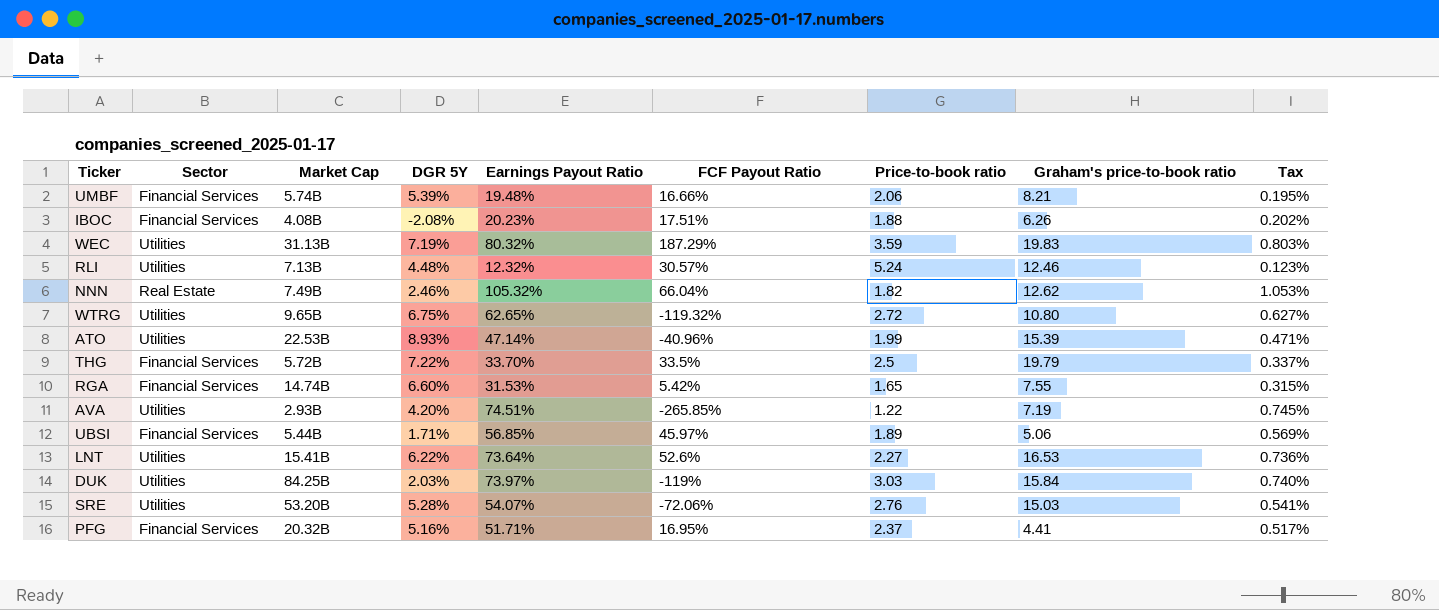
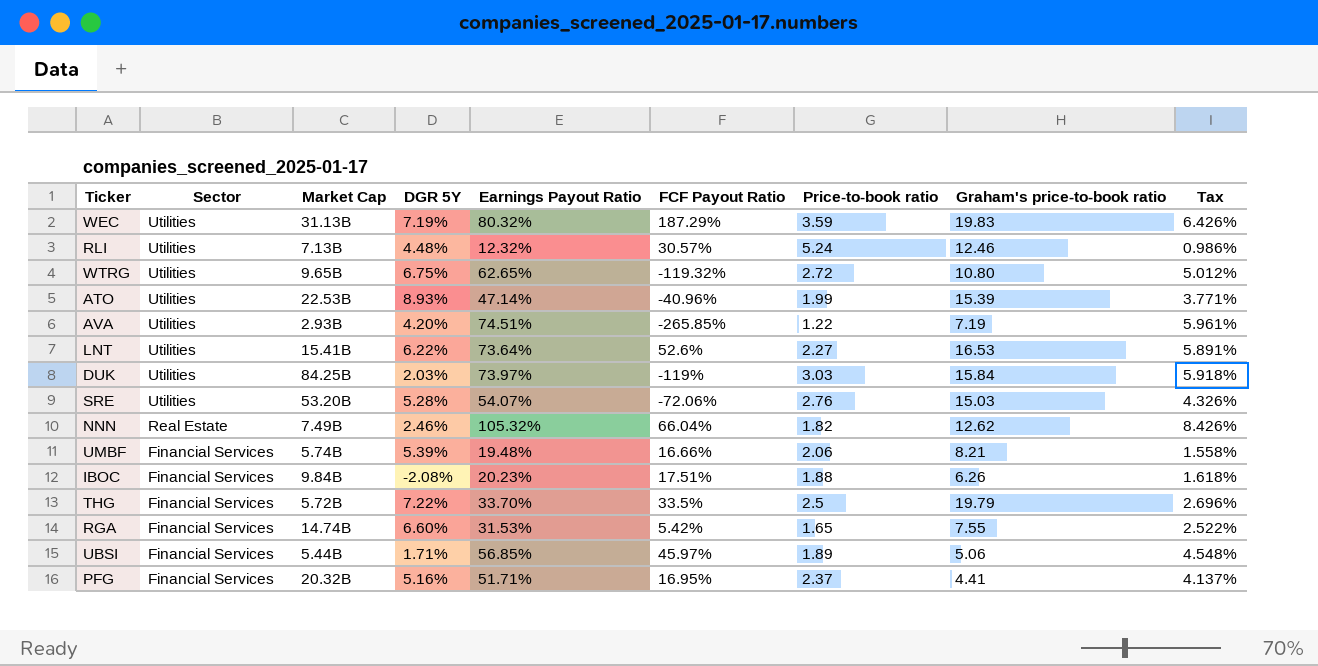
row order: none -> Sector descending
column Tax | formula: [Earnings Payout Ratio] * 0.01 -> [Earnings Payout Ratio] * 0.08
IBOC | Market Cap: 4.08B -> 9.84B

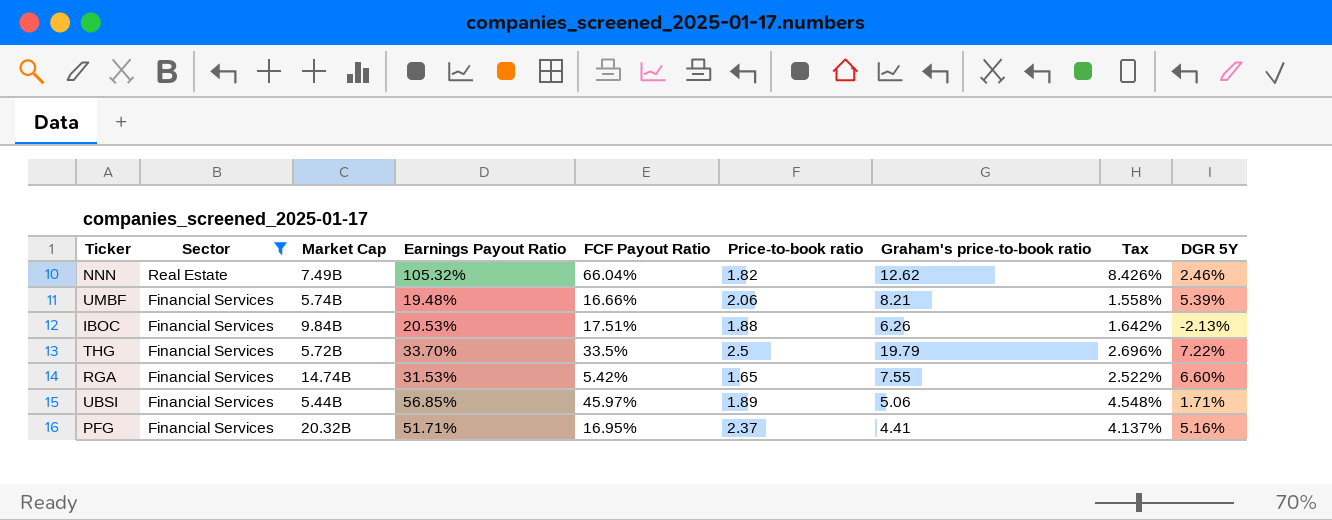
filter: none -> Sector != Utilities
column DGR 5Y | position: 4 -> 9
IBOC | Earnings Payout Ratio: 20.23% -> 20.53%
IBOC | Tax: 1.618% -> 1.642%
IBOC | DGR 5Y: -2.08% -> -2.13%

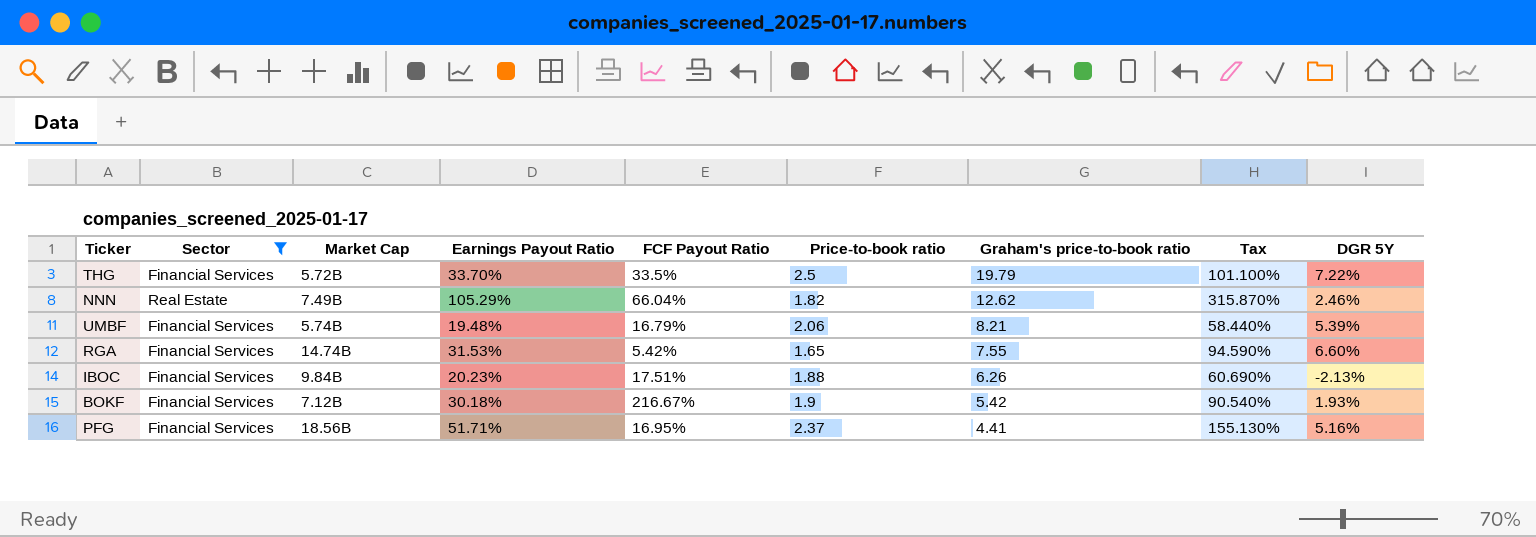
row order: Sector descending -> Graham's price-to-book ratio descending
column Tax | formula: [Earnings Payout Ratio] * 0.08 -> [Earnings Payout Ratio] * 3
row UBSI: Financial Services | 5.44B | 56.85% | 45.97% | 1.89 | 5.06 | 4.548% | 1.71% -> none
NNN | Earnings Payout Ratio: 105.32% -> 105.29%
UMBF | FCF Payout Ratio: 16.66% -> 16.79%
IBOC | Earnings Payout Ratio: 20.53% -> 20.23%
row BOKF: none -> Financial Services | 7.12B | 30.18% | 216.67% | 1.9 | 5.42 | 90.540% | 1.93%
PFG | Market Cap: 20.32B -> 18.56B

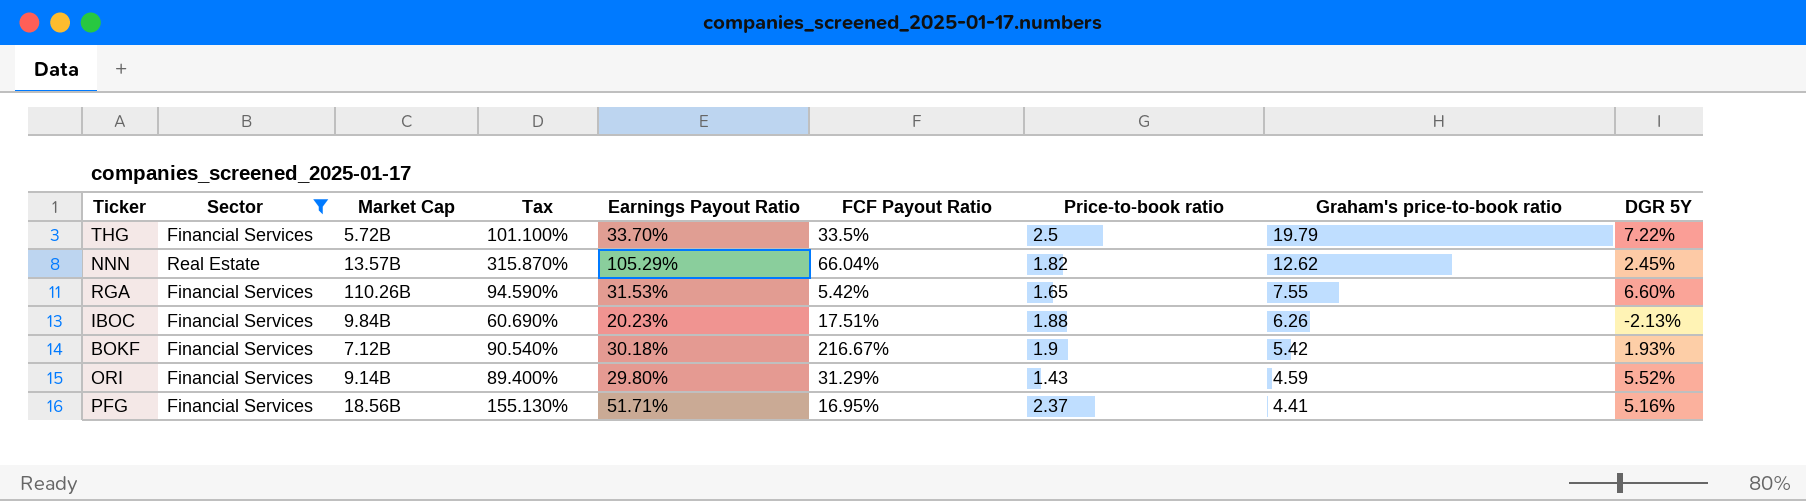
column Tax | position: 8 -> 4
row UMBF: Financial Services | 5.74B | 19.48% | 16.79% | 2.06 | 8.21 | 58.440% | 5.39% -> none
NNN | Market Cap: 7.49B -> 13.57B
NNN | DGR 5Y: 2.46% -> 2.45%
RGA | Market Cap: 14.74B -> 110.26B
row ORI: none -> Financial Services | 9.14B | 89.400% | 29.80% | 31.29% | 1.43 | 4.59 | 5.52%

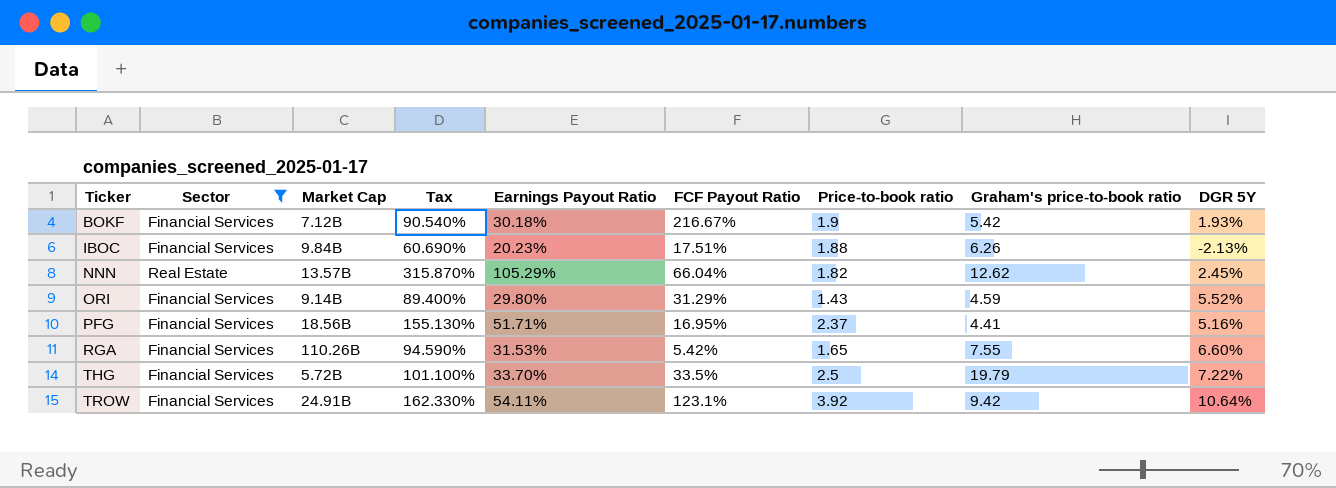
row order: Graham's price-to-book ratio descending -> Ticker ascending
row TROW: none -> Financial Services | 24.91B | 162.330% | 54.11% | 123.1% | 3.92 | 9.42 | 10.64%

